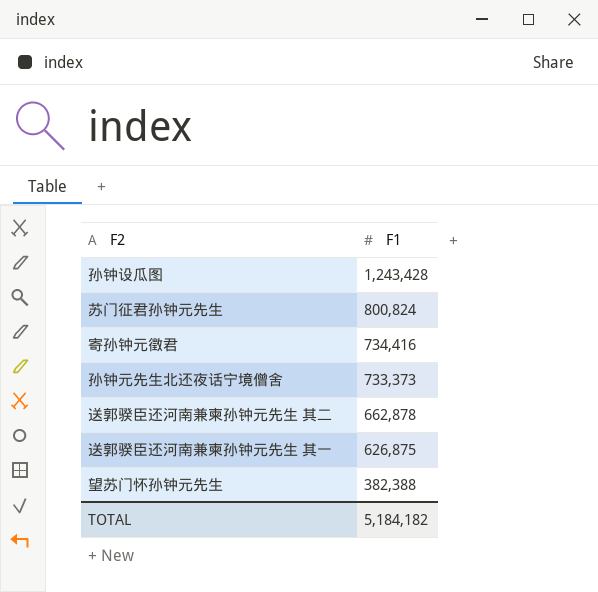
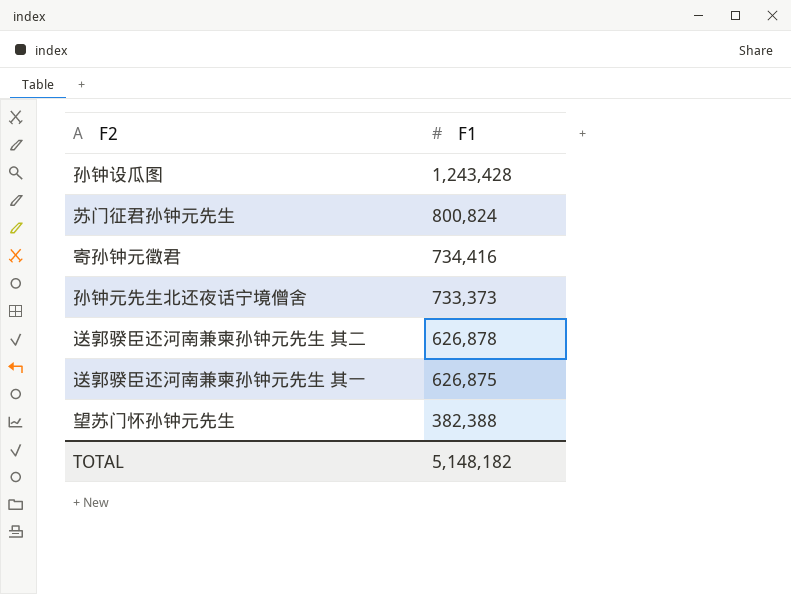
送郭骙臣还河南兼柬孙钟元先生 其二 | F1: 662,878 -> 626,878
TOTAL | F1: 5,184,182 -> 5,148,182

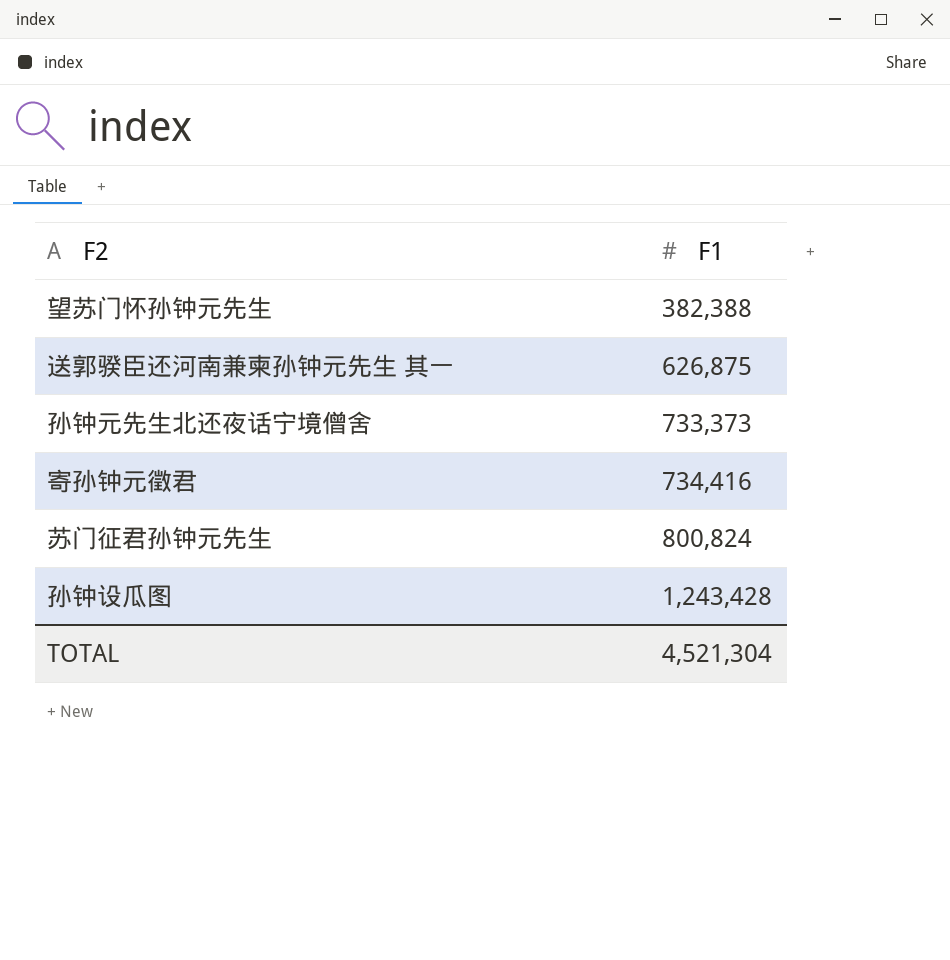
row order: F1 descending -> F1 ascending
row 送郭骙臣还河南兼柬孙钟元先生 其二: 626,878 -> none
TOTAL | F1: 5,148,182 -> 4,521,304

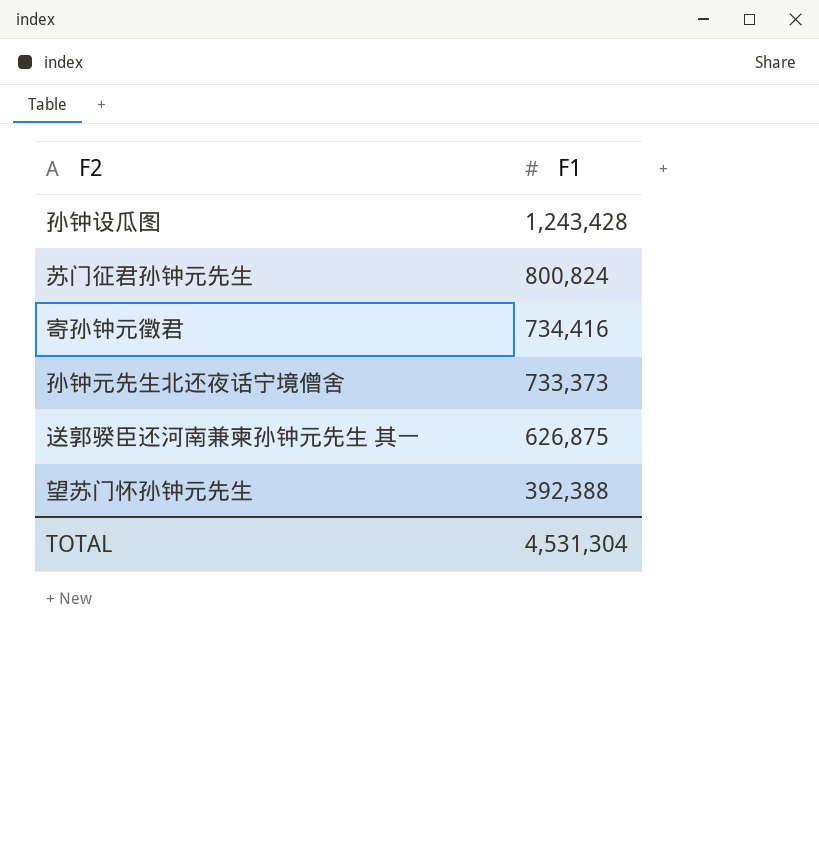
row order: F1 ascending -> F1 descending
望苏门怀孙钟元先生 | F1: 382,388 -> 392,388
TOTAL | F1: 4,521,304 -> 4,531,304

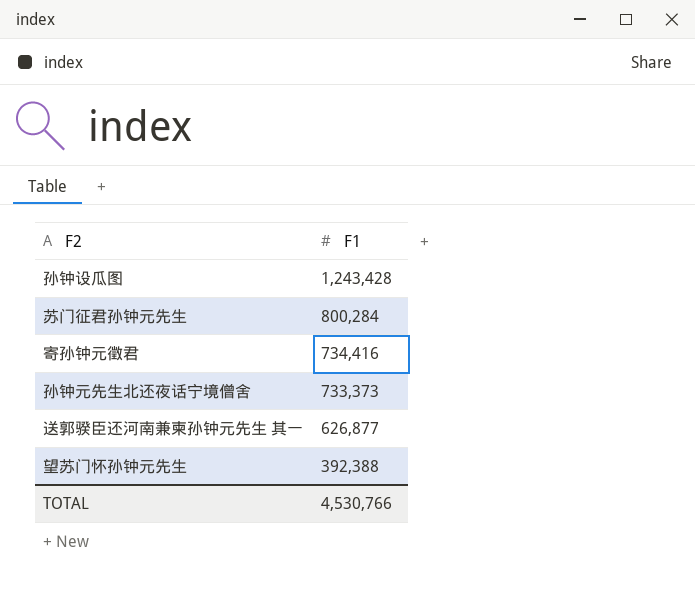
苏门征君孙钟元先生 | F1: 800,824 -> 800,284
送郭骙臣还河南兼柬孙钟元先生 其一 | F1: 626,875 -> 626,877
TOTAL | F1: 4,531,304 -> 4,530,766

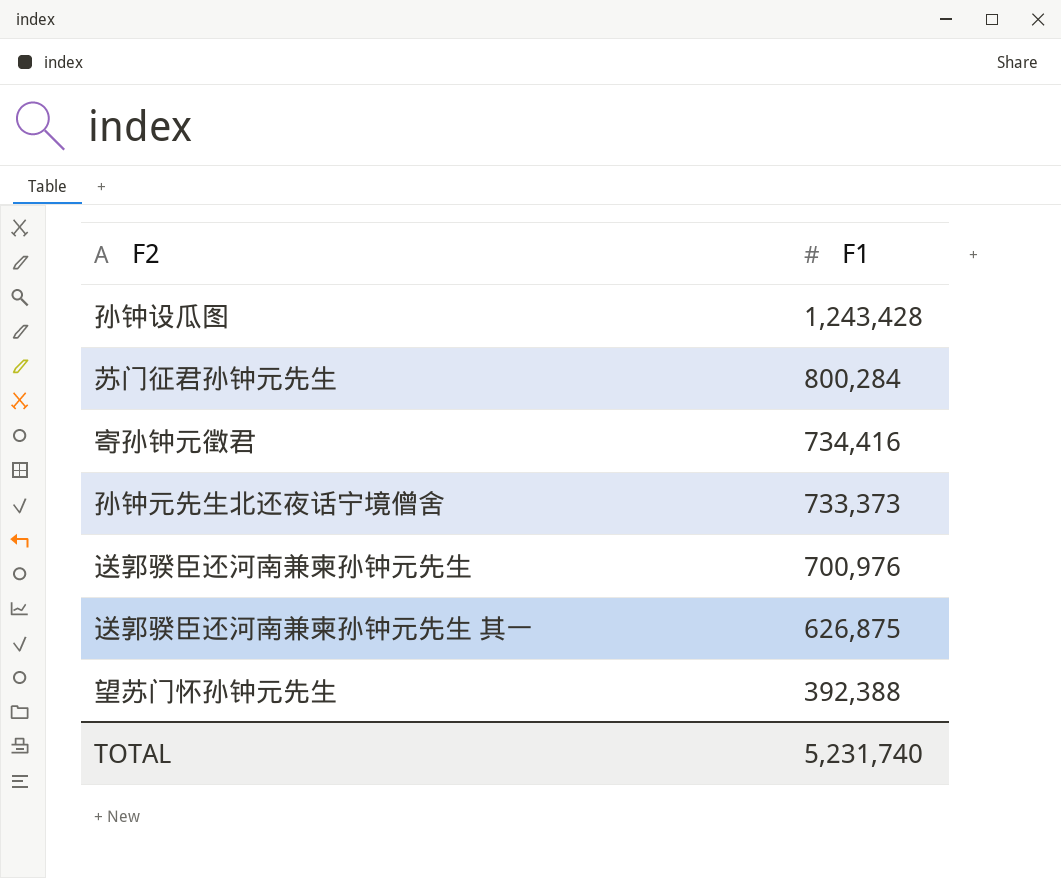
row 送郭骙臣还河南兼柬孙钟元先生: none -> 700,976
送郭骙臣还河南兼柬孙钟元先生 其一 | F1: 626,877 -> 626,875
TOTAL | F1: 4,530,766 -> 5,231,740

